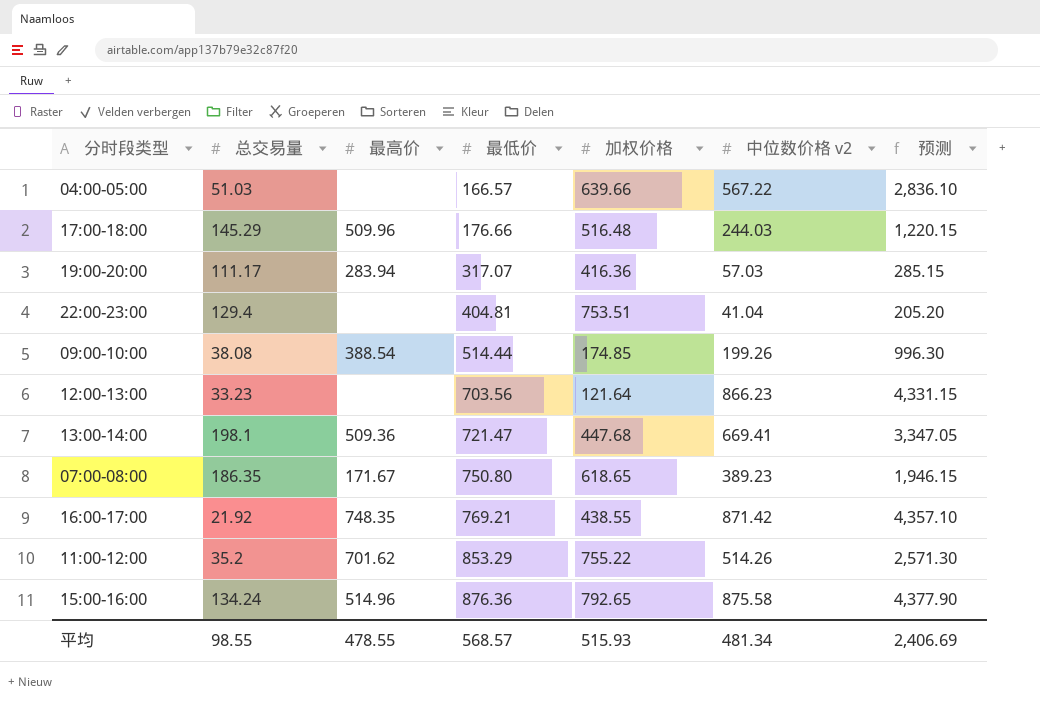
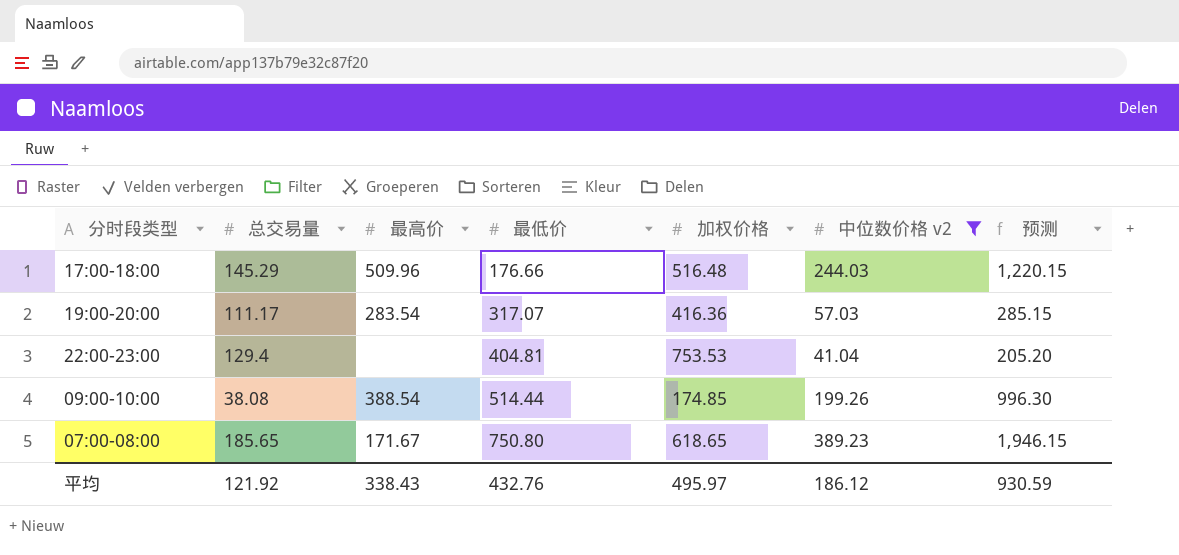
filter: none -> 中位数价格 v2 <= 389.23
19:00-20:00 | 最高价: 283.94 -> 283.54
22:00-23:00 | 加权价格: 753.51 -> 753.53
07:00-08:00 | 总交易量: 186.35 -> 185.65
平均 | 总交易量: 98.55 -> 121.92
平均 | 最高价: 478.55 -> 338.43
平均 | 最低价: 568.57 -> 432.76
平均 | 加权价格: 515.93 -> 495.97
平均 | 中位数价格 v2: 481.34 -> 186.12
平均 | 预测: 2,406.69 -> 930.59

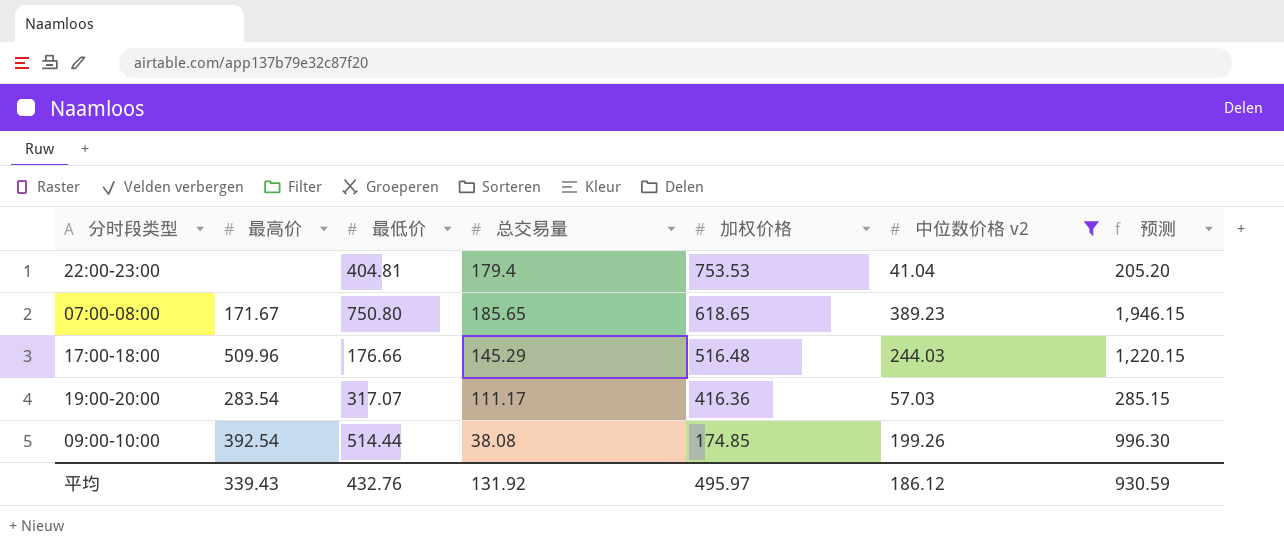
row order: 最低价 ascending -> 加权价格 descending
column 总交易量 | position: 2 -> 4
22:00-23:00 | 总交易量: 129.4 -> 179.4
09:00-10:00 | 最高价: 388.54 -> 392.54
平均 | 最高价: 338.43 -> 339.43
平均 | 总交易量: 121.92 -> 131.92

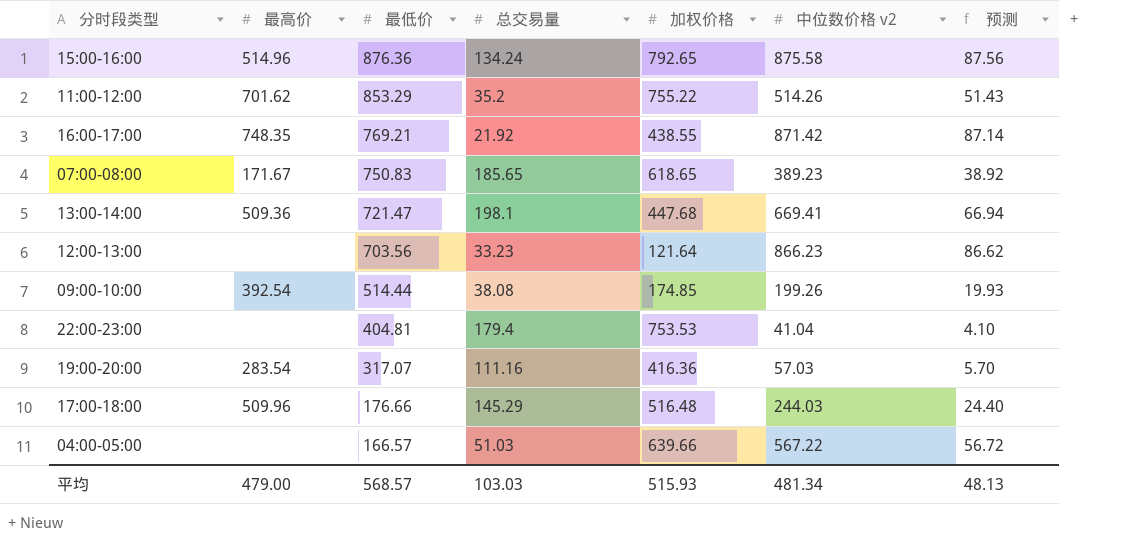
filter: 中位数价格 v2 <= 389.23 -> none
row order: 加权价格 descending -> 最低价 descending
column 预测 | formula: [中位数价格 v2] * 5 -> [中位数价格 v2] * 0.1
07:00-08:00 | 最低价: 750.80 -> 750.83
19:00-20:00 | 总交易量: 111.17 -> 111.16
平均 | 最高价: 339.43 -> 479.00
平均 | 最低价: 432.76 -> 568.57
平均 | 总交易量: 131.92 -> 103.03
平均 | 加权价格: 495.97 -> 515.93
平均 | 中位数价格 v2: 186.12 -> 481.34
平均 | 预测: 930.59 -> 48.13

